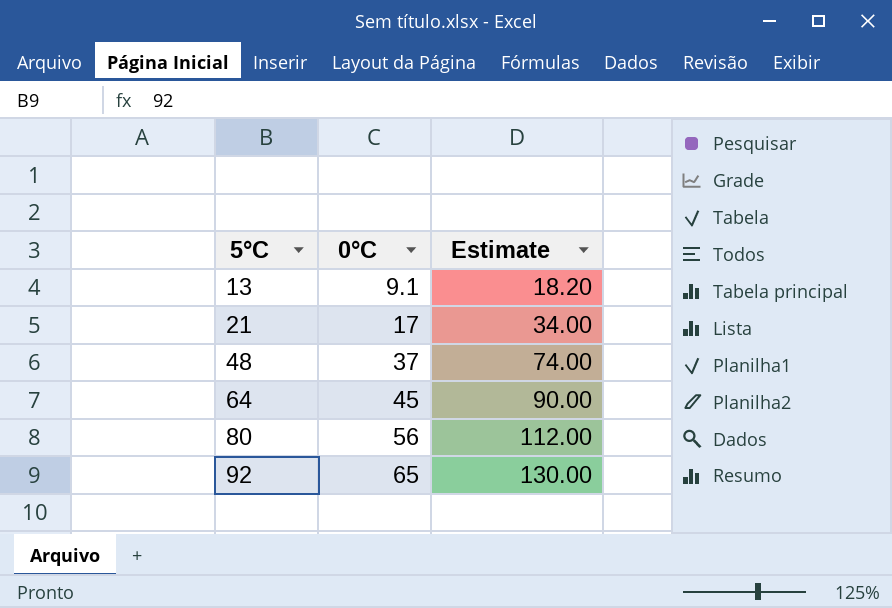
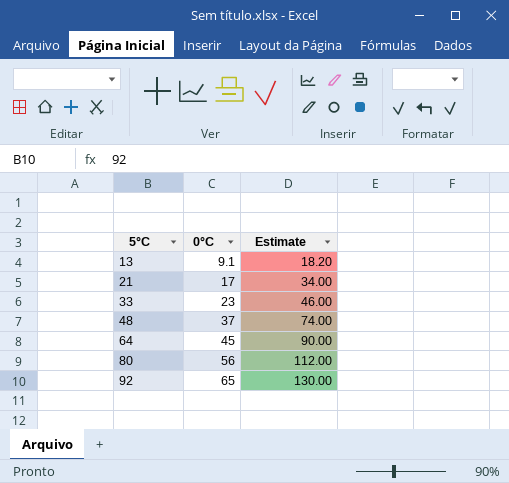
row 33: none -> 23 | 46.00

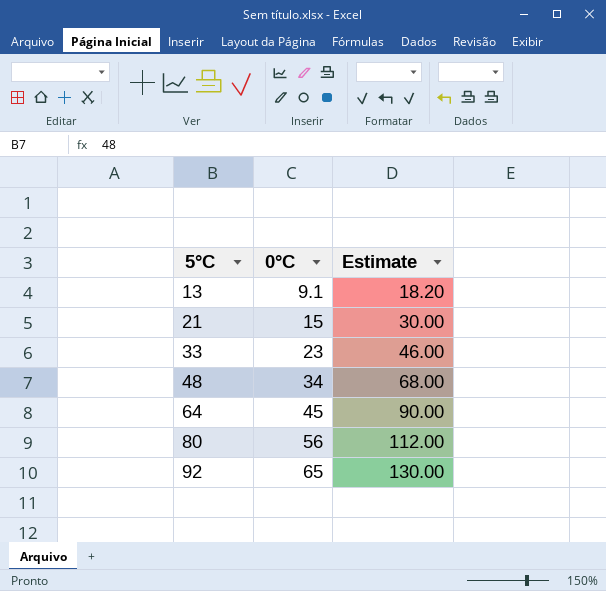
21 | 0°C: 17 -> 15
21 | Estimate: 34.00 -> 30.00
48 | 0°C: 37 -> 34
48 | Estimate: 74.00 -> 68.00

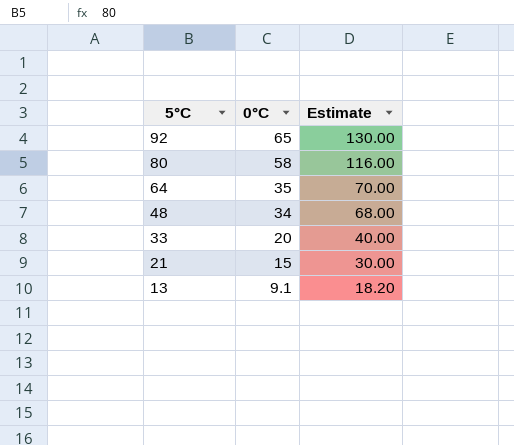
row order: 5°C ascending -> 5°C descending
80 | 0°C: 56 -> 58
80 | Estimate: 112.00 -> 116.00
64 | 0°C: 45 -> 35
64 | Estimate: 90.00 -> 70.00
33 | 0°C: 23 -> 20
33 | Estimate: 46.00 -> 40.00

